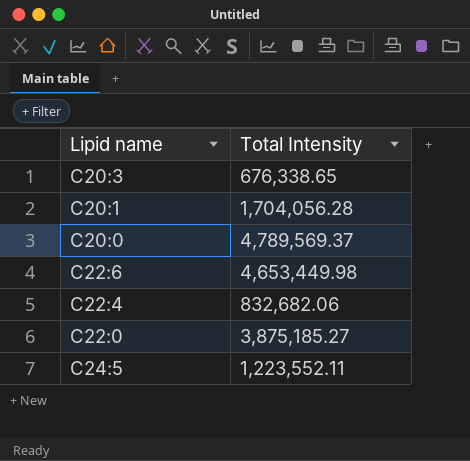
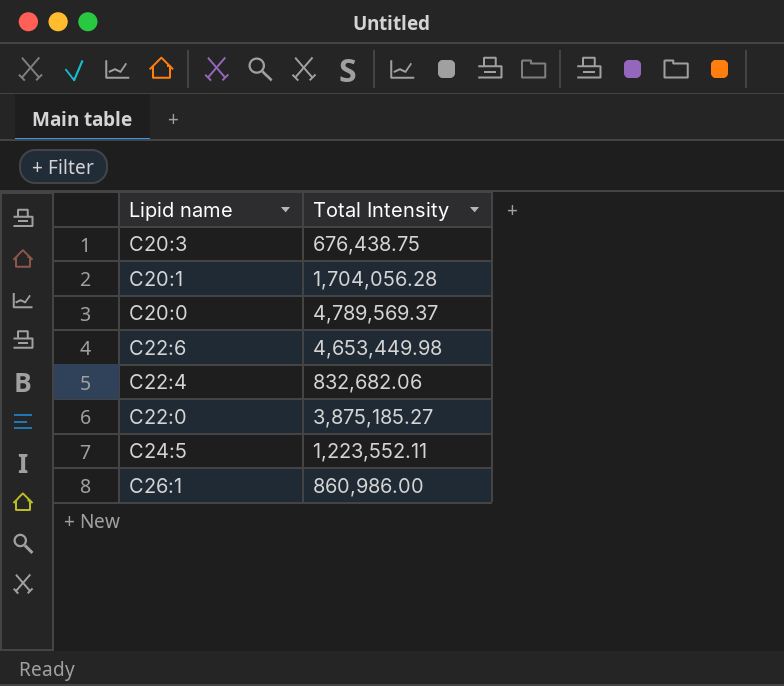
C20:3 | Total Intensity: 676,338.65 -> 676,438.75
row C26:1: none -> 860,986.00

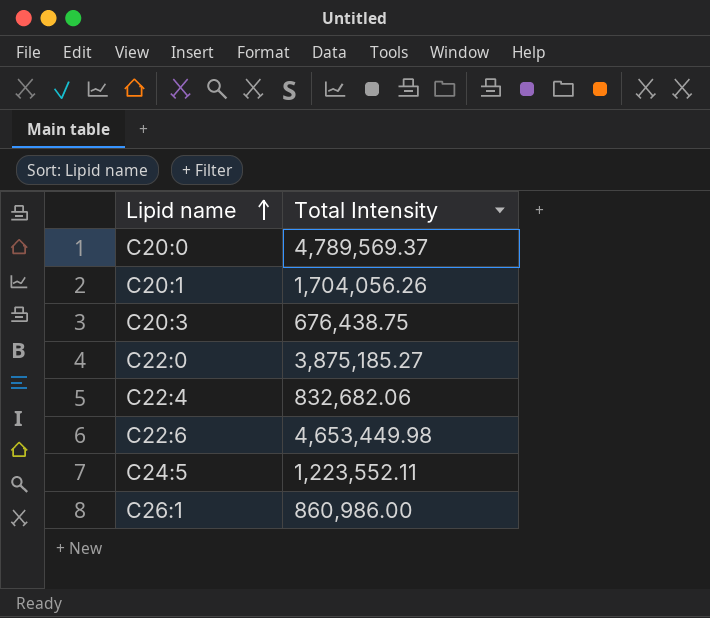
row order: none -> Lipid name ascending
C20:1 | Total Intensity: 1,704,056.28 -> 1,704,056.26

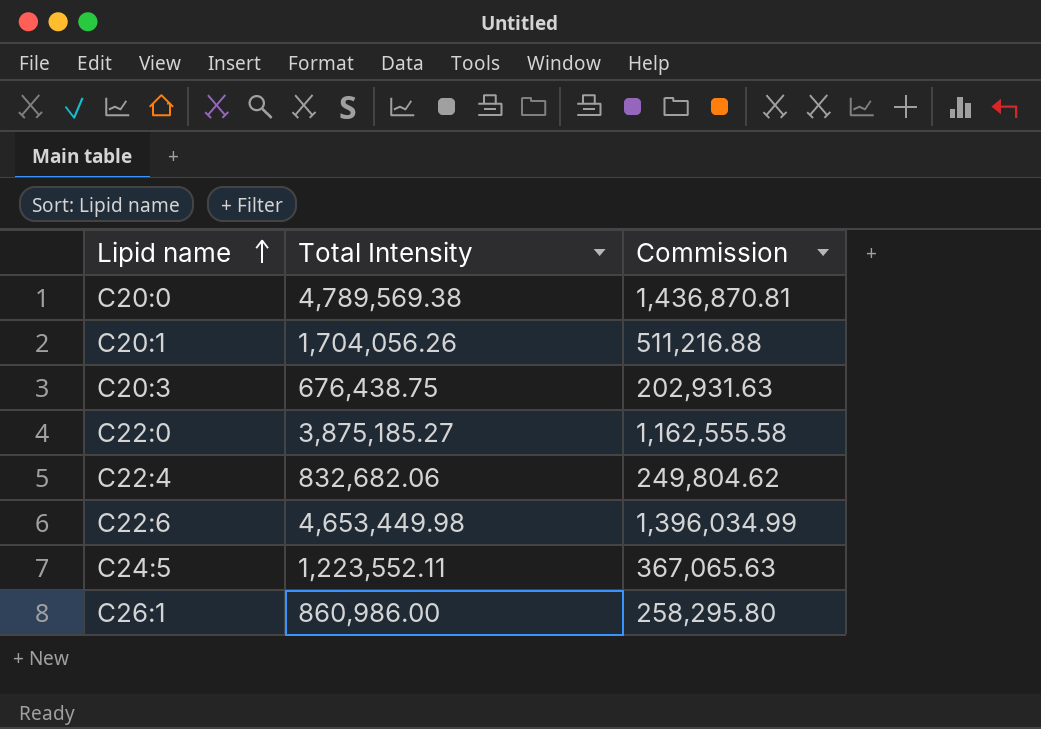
column Commission | formula: none -> [Total Intensity] * 0.3
C20:0 | Total Intensity: 4,789,569.37 -> 4,789,569.38

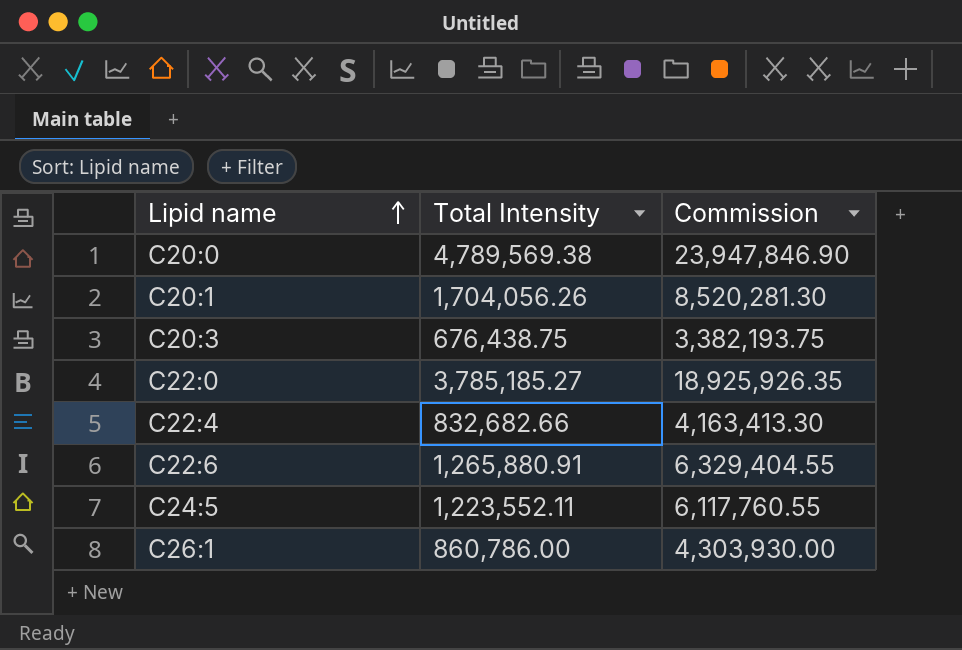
column Commission | formula: [Total Intensity] * 0.3 -> [Total Intensity] * 5
C22:0 | Total Intensity: 3,875,185.27 -> 3,785,185.27
C22:4 | Total Intensity: 832,682.06 -> 832,682.66
C22:6 | Total Intensity: 4,653,449.98 -> 1,265,880.91
C26:1 | Total Intensity: 860,986.00 -> 860,786.00

